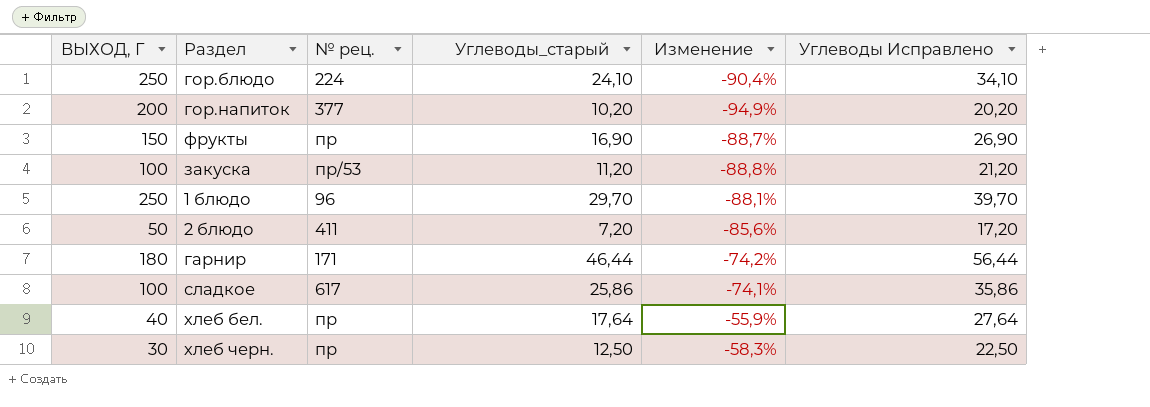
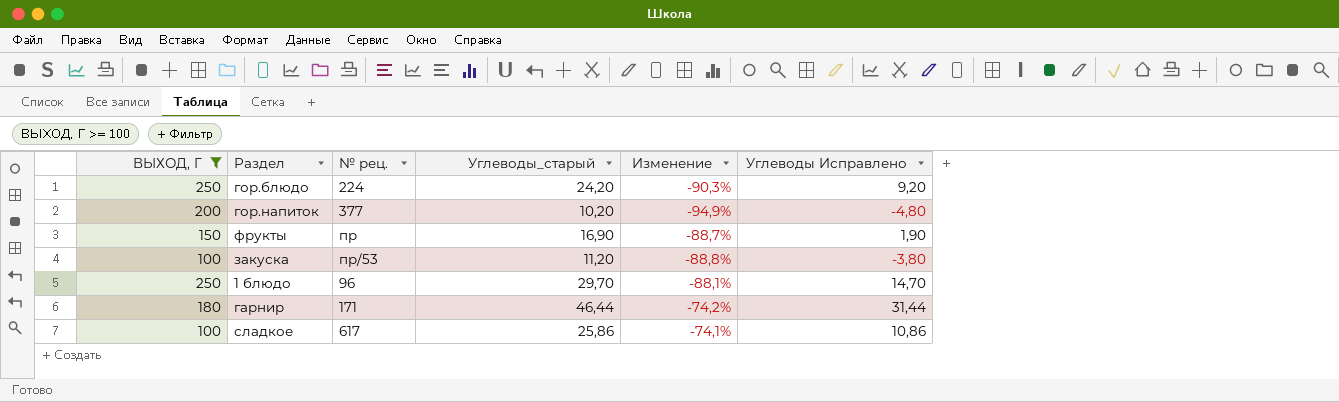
filter: none -> ВЫХОД, Г >= 100
column Углеводы Исправлено | formula: [Углеводы_старый] + 10 -> [Углеводы_старый] - 15
гор.блюдо | Углеводы_старый: 24,10 -> 24,20
гор.блюдо | Изменение: -90,4% -> -90,3%

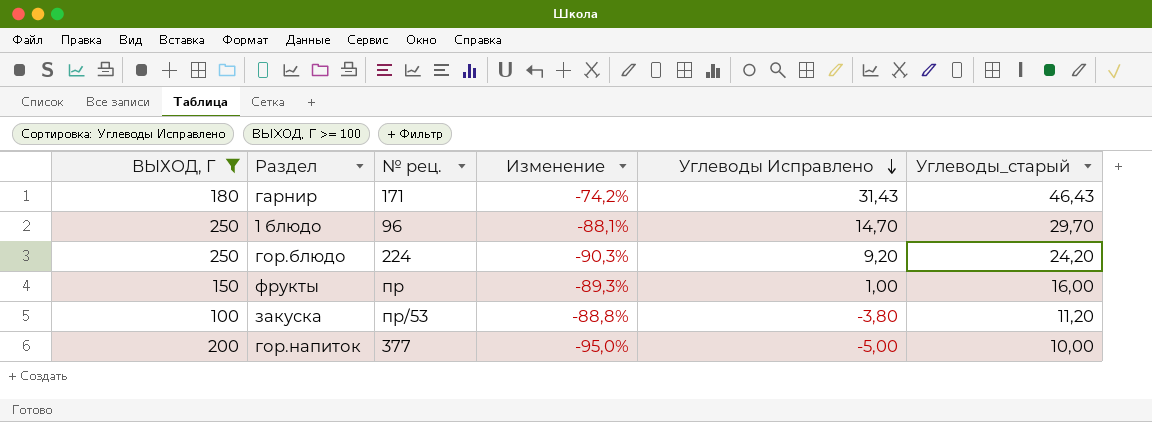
row order: none -> Углеводы Исправлено descending
column Углеводы_старый | position: 4 -> 6
row сладкое: 100 | 617 | 25,86 | -74,1% | 10,86 -> none
гарнир | Углеводы Исправлено: 31,44 -> 31,43
гарнир | Углеводы_старый: 46,44 -> 46,43
фрукты | Изменение: -88,7% -> -89,3%
фрукты | Углеводы Исправлено: 1,90 -> 1,00
фрукты | Углеводы_старый: 16,90 -> 16,00
гор.напиток | Изменение: -94,9% -> -95,0%
гор.напиток | Углеводы Исправлено: -4,80 -> -5,00
гор.напиток | Углеводы_старый: 10,20 -> 10,00

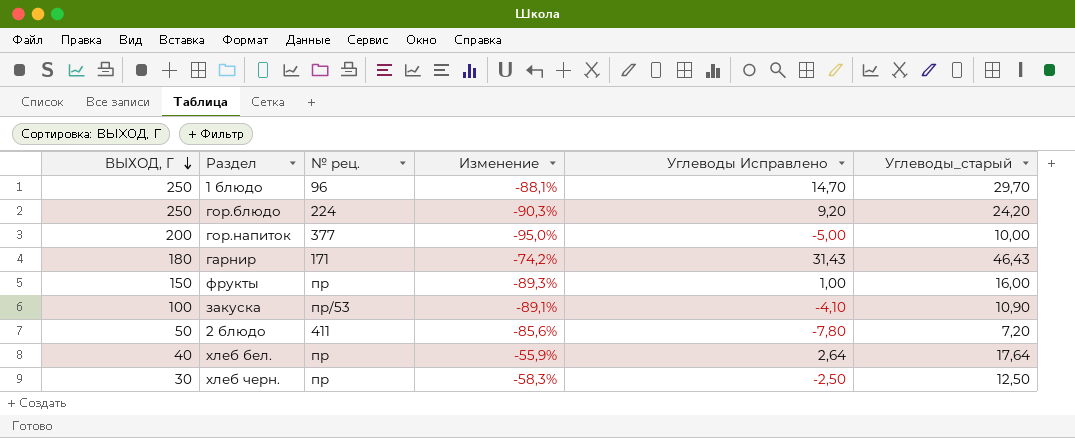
filter: ВЫХОД, Г >= 100 -> none
row order: Углеводы Исправлено descending -> ВЫХОД, Г descending
закуска | Изменение: -88,8% -> -89,1%
закуска | Углеводы Исправлено: -3,80 -> -4,10
закуска | Углеводы_старый: 11,20 -> 10,90

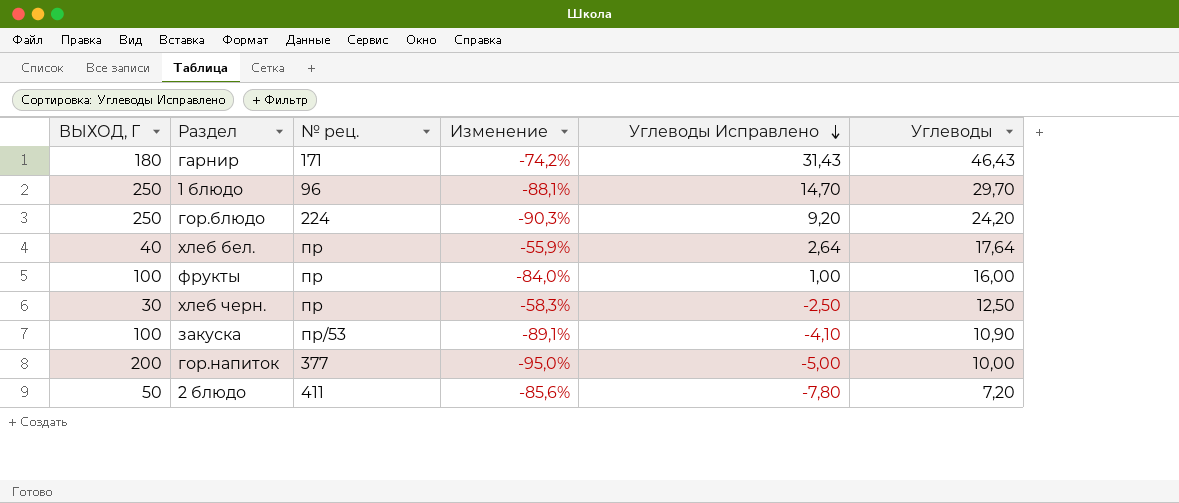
row order: ВЫХОД, Г descending -> Углеводы Исправлено descending
column name: Углеводы_старый -> Углеводы
фрукты | ВЫХОД, Г: 150 -> 100
фрукты | Изменение: -89,3% -> -84,0%

